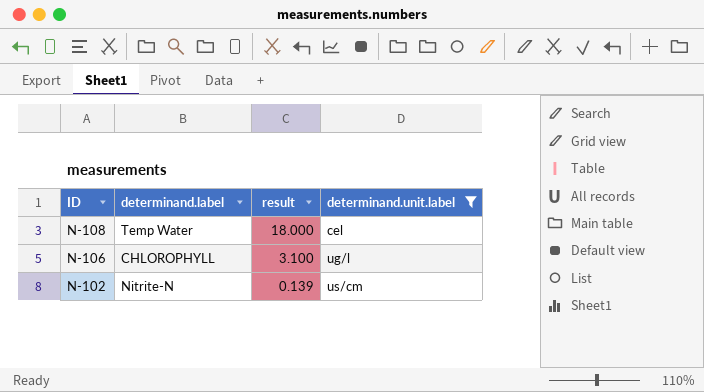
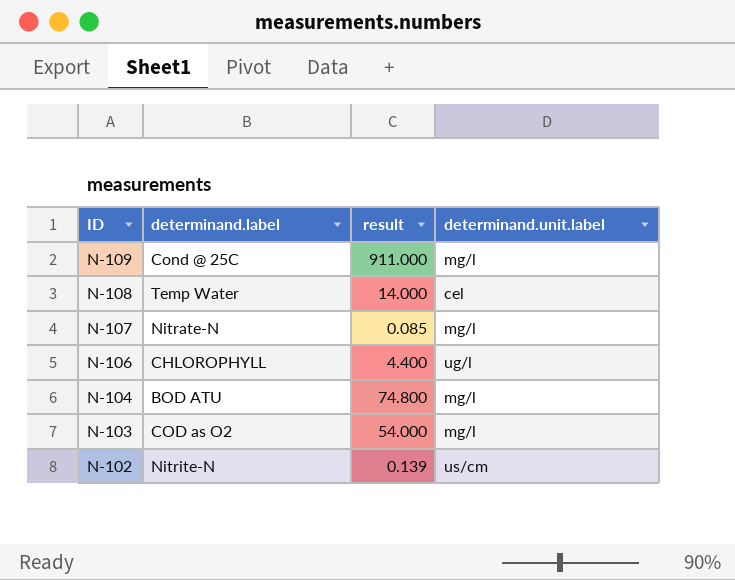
filter: determinand.unit.label != mg/l -> none
N-108 | result: 18.000 -> 14.000
N-106 | result: 3.100 -> 4.400

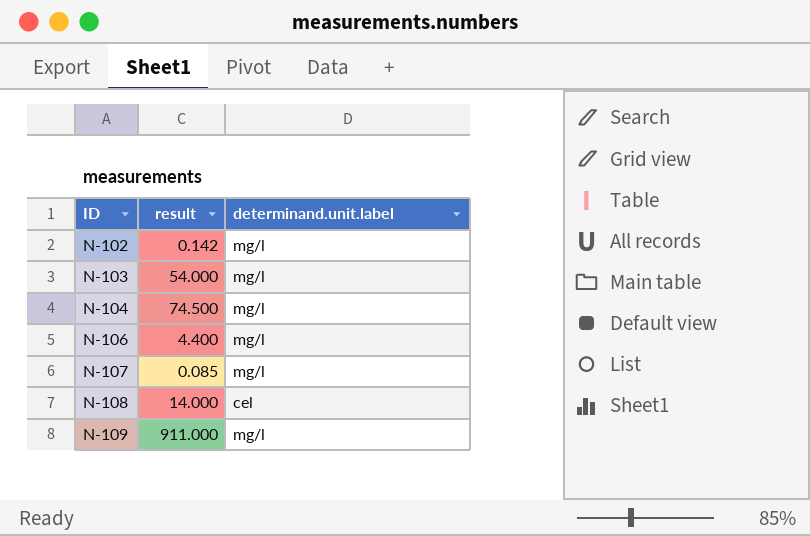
row order: ID descending -> ID ascending
column determinand.label | position: 2 -> none
N-102 | result: 0.139 -> 0.142
N-102 | determinand.unit.label: us/cm -> mg/l
N-104 | result: 74.800 -> 74.500
N-106 | determinand.unit.label: ug/l -> mg/l

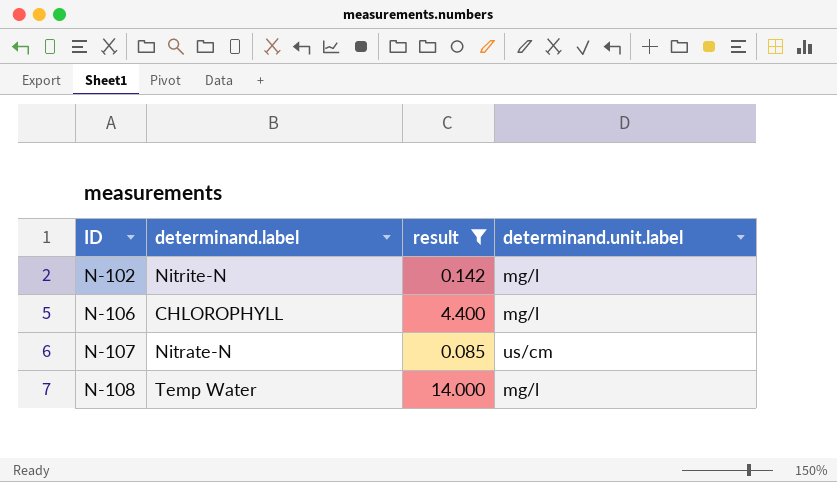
filter: none -> result <= 14.000
column determinand.label | position: none -> 2
N-107 | determinand.unit.label: mg/l -> us/cm
N-108 | determinand.unit.label: cel -> mg/l

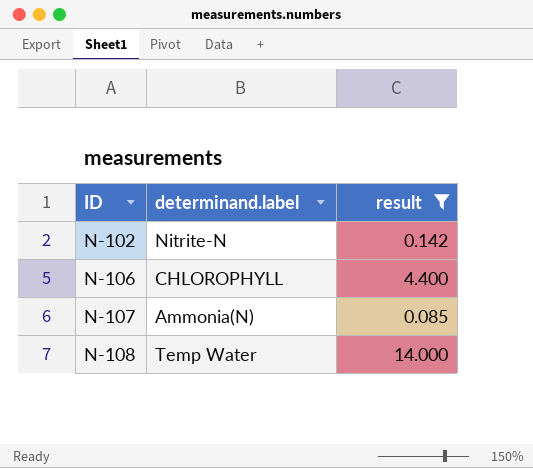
column determinand.unit.label | position: 4 -> none
N-107 | determinand.label: Nitrate-N -> Ammonia(N)

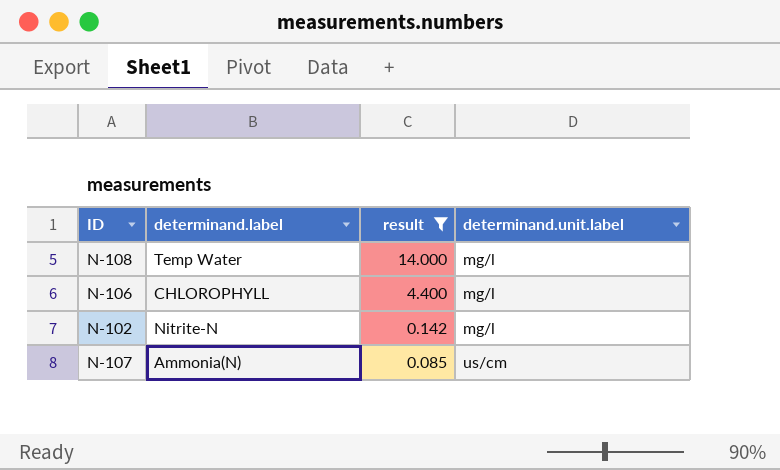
row order: ID ascending -> result descending
column determinand.unit.label | position: none -> 4

